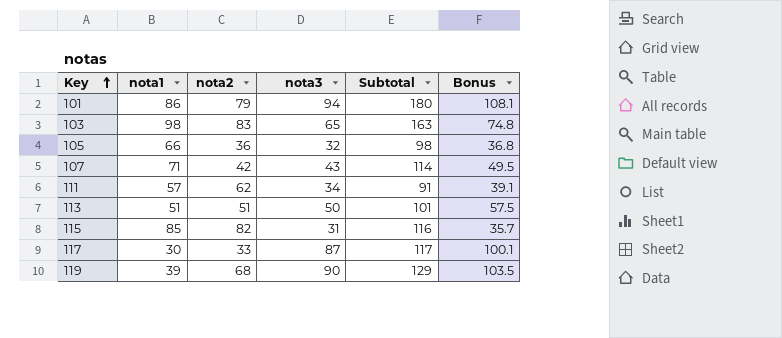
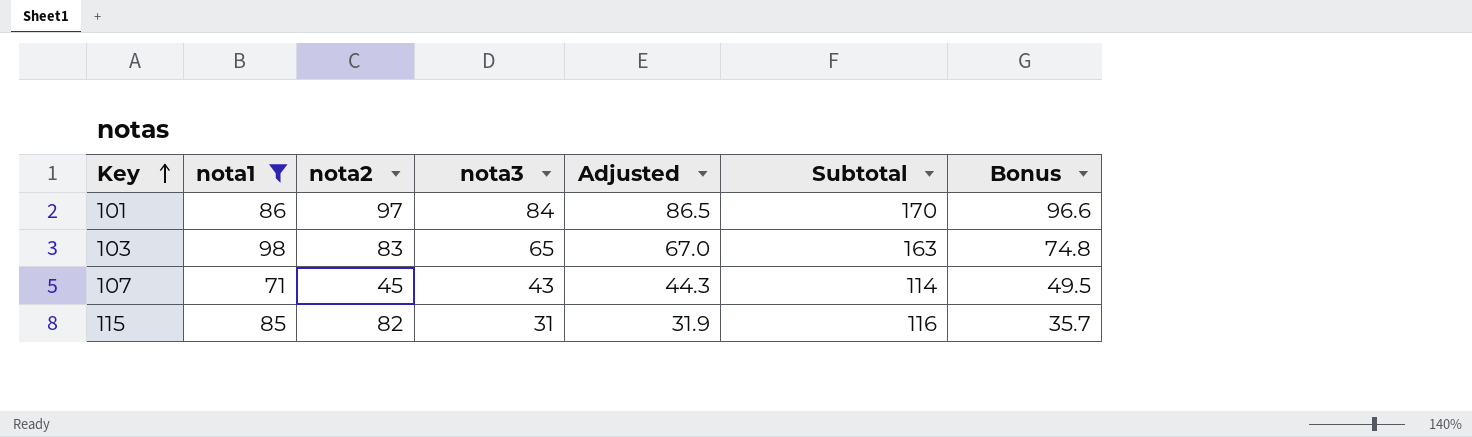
filter: none -> nota1 >= 71
column Adjusted | formula: none -> [nota3] * 1.03
101 | nota2: 79 -> 97
101 | nota3: 94 -> 84
101 | Subtotal: 180 -> 170
101 | Bonus: 108.1 -> 96.6
107 | nota2: 42 -> 45

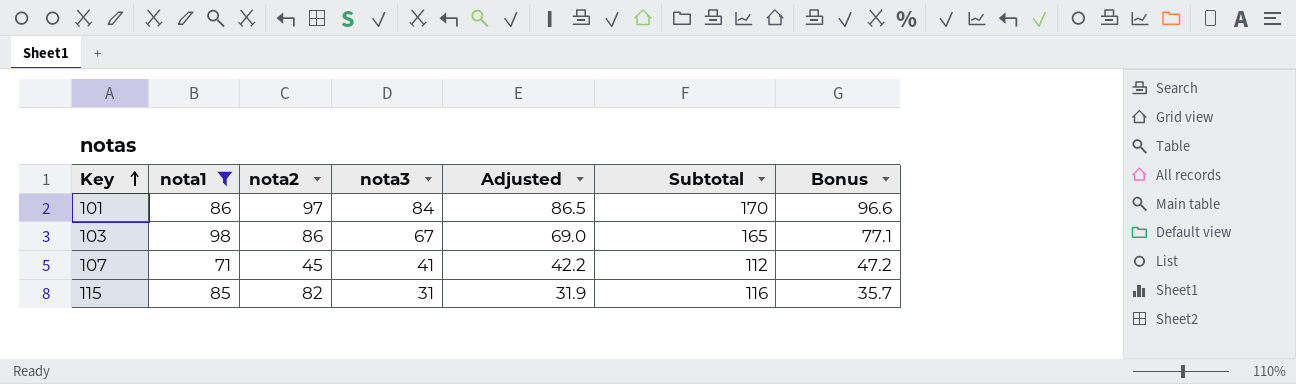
103 | nota2: 83 -> 86
103 | nota3: 65 -> 67
103 | Adjusted: 67.0 -> 69.0
103 | Subtotal: 163 -> 165
103 | Bonus: 74.8 -> 77.1
107 | nota3: 43 -> 41
107 | Adjusted: 44.3 -> 42.2
107 | Subtotal: 114 -> 112
107 | Bonus: 49.5 -> 47.2

